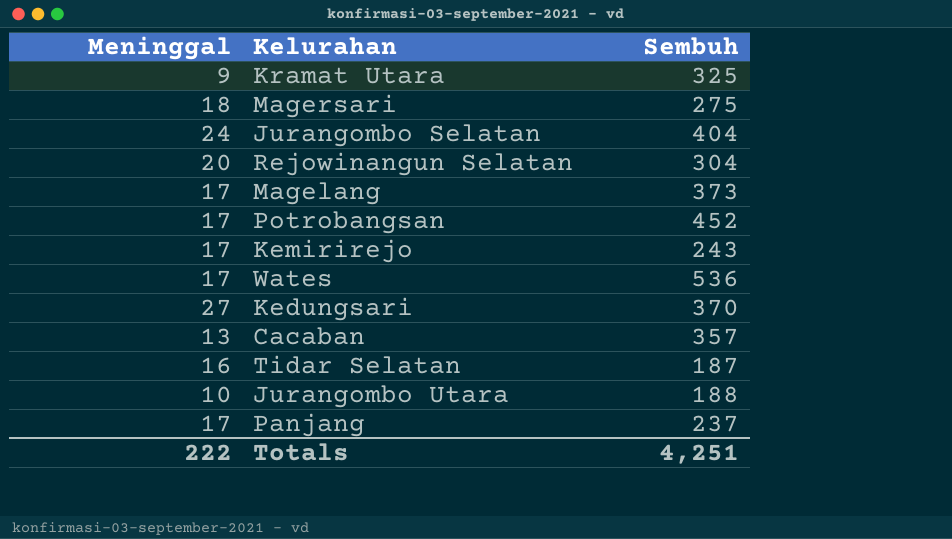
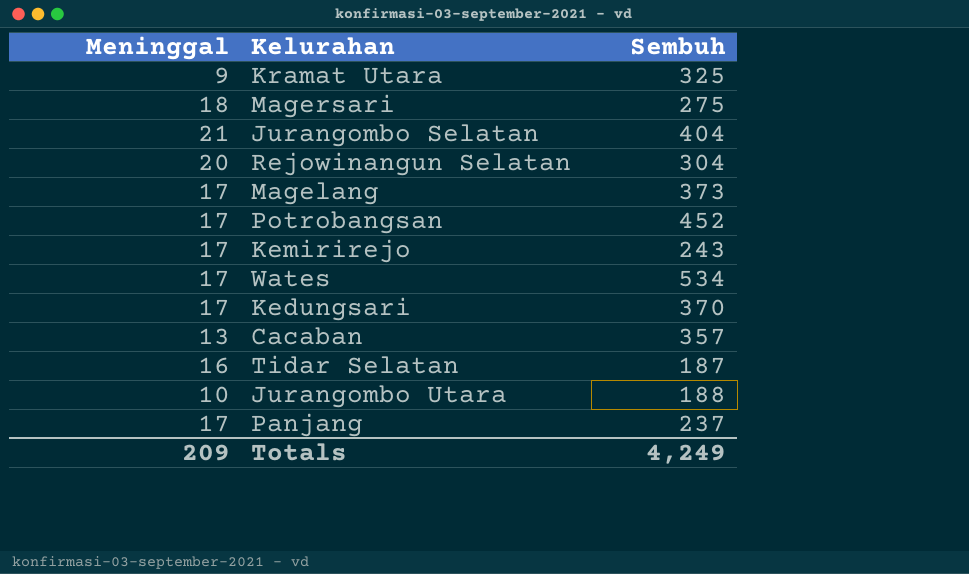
Jurangombo Selatan | Meninggal: 24 -> 21
Wates | Sembuh: 536 -> 534
Kedungsari | Meninggal: 27 -> 17
Totals | Meninggal: 222 -> 209
Totals | Sembuh: 4,251 -> 4,249

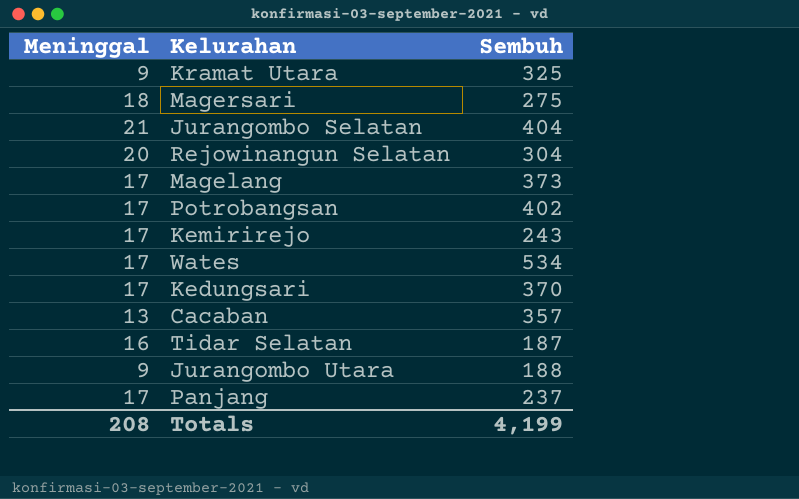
Potrobangsan | Sembuh: 452 -> 402
Jurangombo Utara | Meninggal: 10 -> 9
Totals | Meninggal: 209 -> 208
Totals | Sembuh: 4,249 -> 4,199

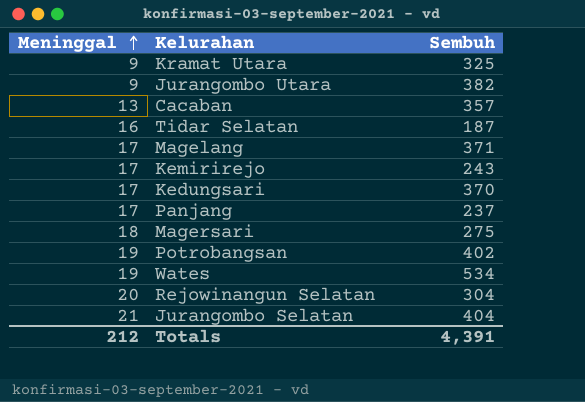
row order: none -> Meninggal ascending
Jurangombo Utara | Sembuh: 188 -> 382
Magelang | Sembuh: 373 -> 371
Potrobangsan | Meninggal: 17 -> 19
Wates | Meninggal: 17 -> 19
Totals | Meninggal: 208 -> 212
Totals | Sembuh: 4,199 -> 4,391

